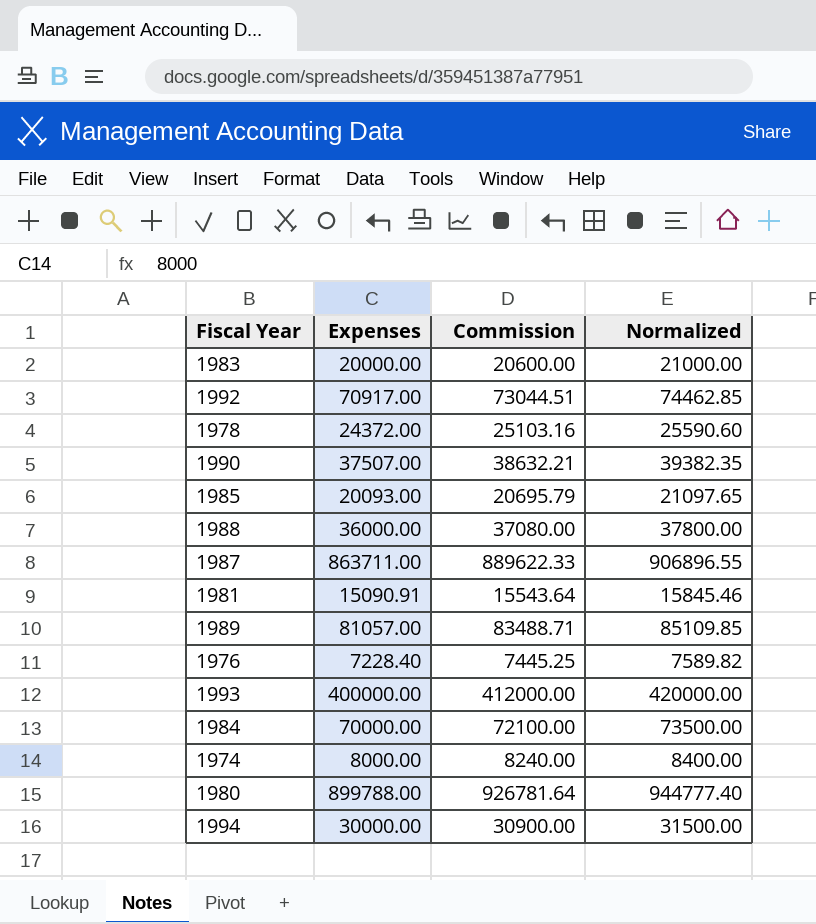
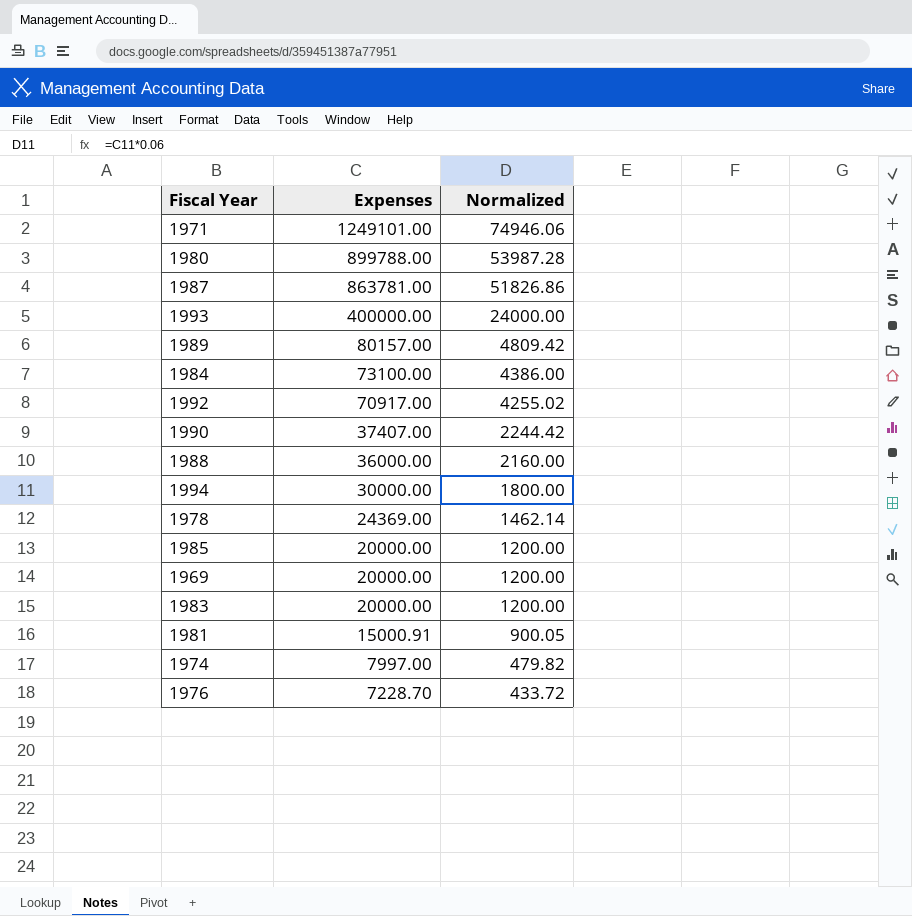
row order: none -> Expenses descending
column Commission | formula: [Expenses] * 1.03 -> none
column Normalized | formula: [Expenses] * 1.05 -> [Expenses] * 0.06
row 1971: none -> 1249101.00 | 74946.06
1987 | Expenses: 863711.00 -> 863781.00
1989 | Expenses: 81057.00 -> 80157.00
1984 | Expenses: 70000.00 -> 73100.00
1990 | Expenses: 37507.00 -> 37407.00
1978 | Expenses: 24372.00 -> 24369.00
1985 | Expenses: 20093.00 -> 20000.00
row 1969: none -> 20000.00 | 1200.00
1981 | Expenses: 15090.91 -> 15000.91
1974 | Expenses: 8000.00 -> 7997.00
1976 | Expenses: 7228.40 -> 7228.70

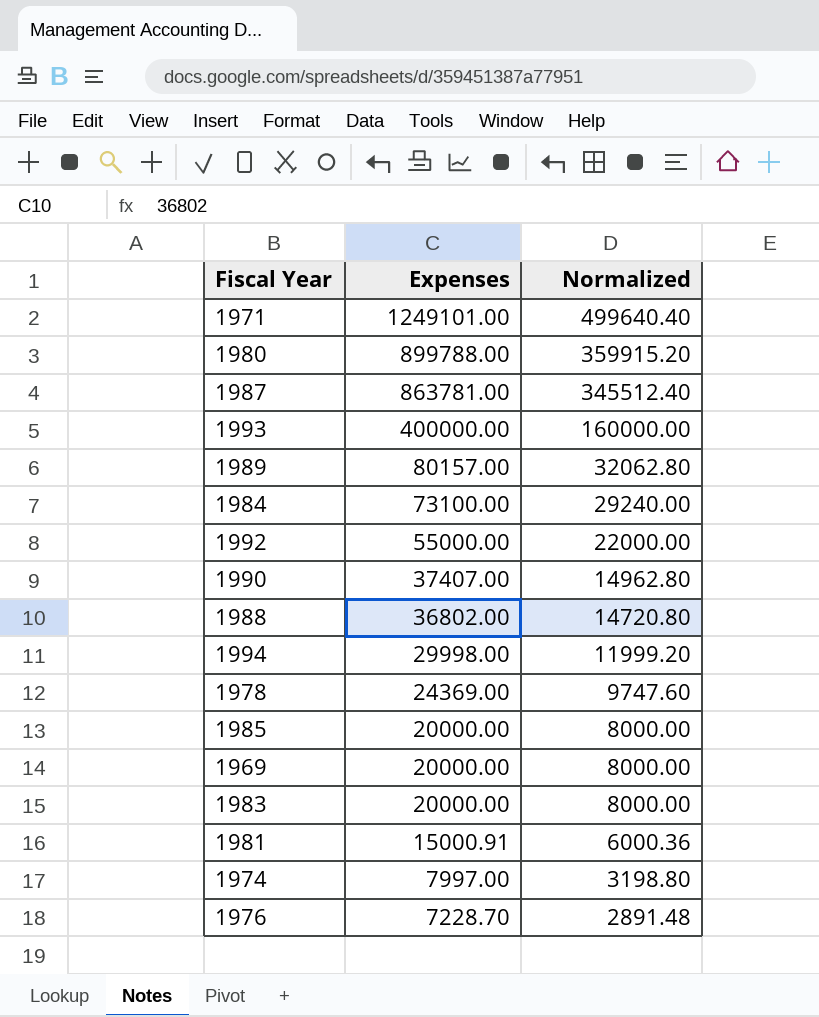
column Normalized | formula: [Expenses] * 0.06 -> [Expenses] * 0.4
1992 | Expenses: 70917.00 -> 55000.00
1988 | Expenses: 36000.00 -> 36802.00
1994 | Expenses: 30000.00 -> 29998.00

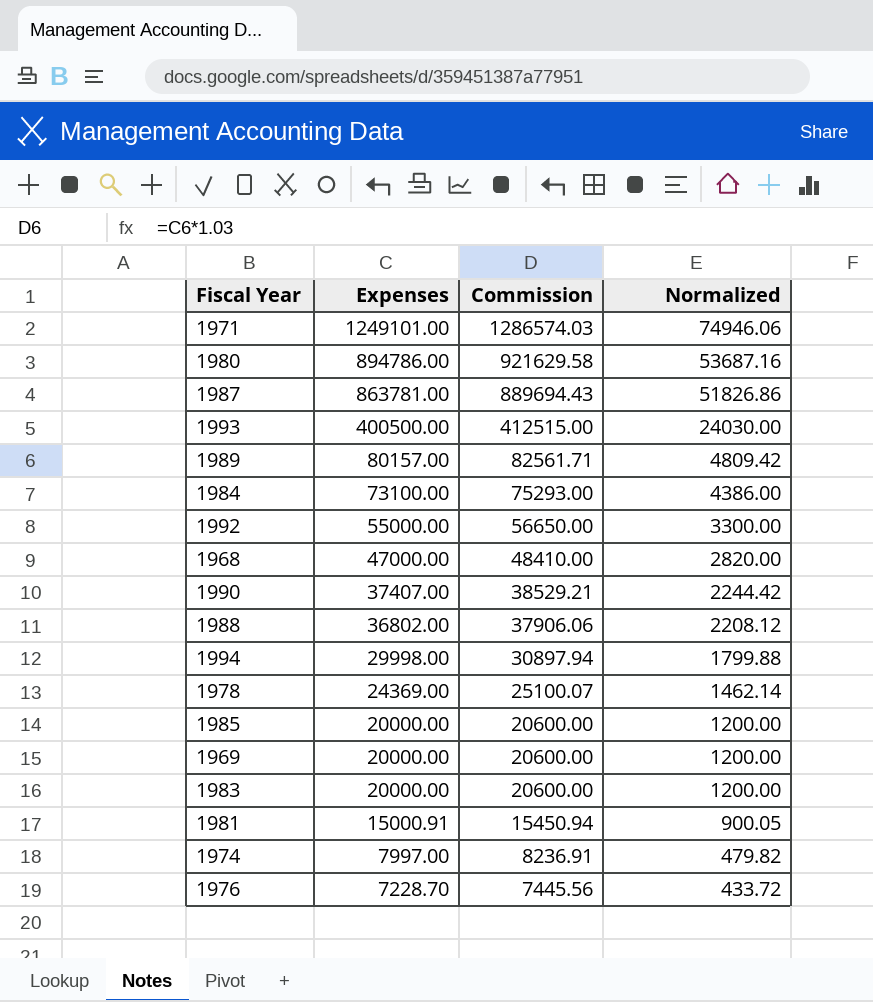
column Commission | formula: none -> [Expenses] * 1.03
column Normalized | formula: [Expenses] * 0.4 -> [Expenses] * 0.06
1980 | Expenses: 899788.00 -> 894786.00
1993 | Expenses: 400000.00 -> 400500.00
row 1968: none -> 47000.00 | 48410.00 | 2820.00

